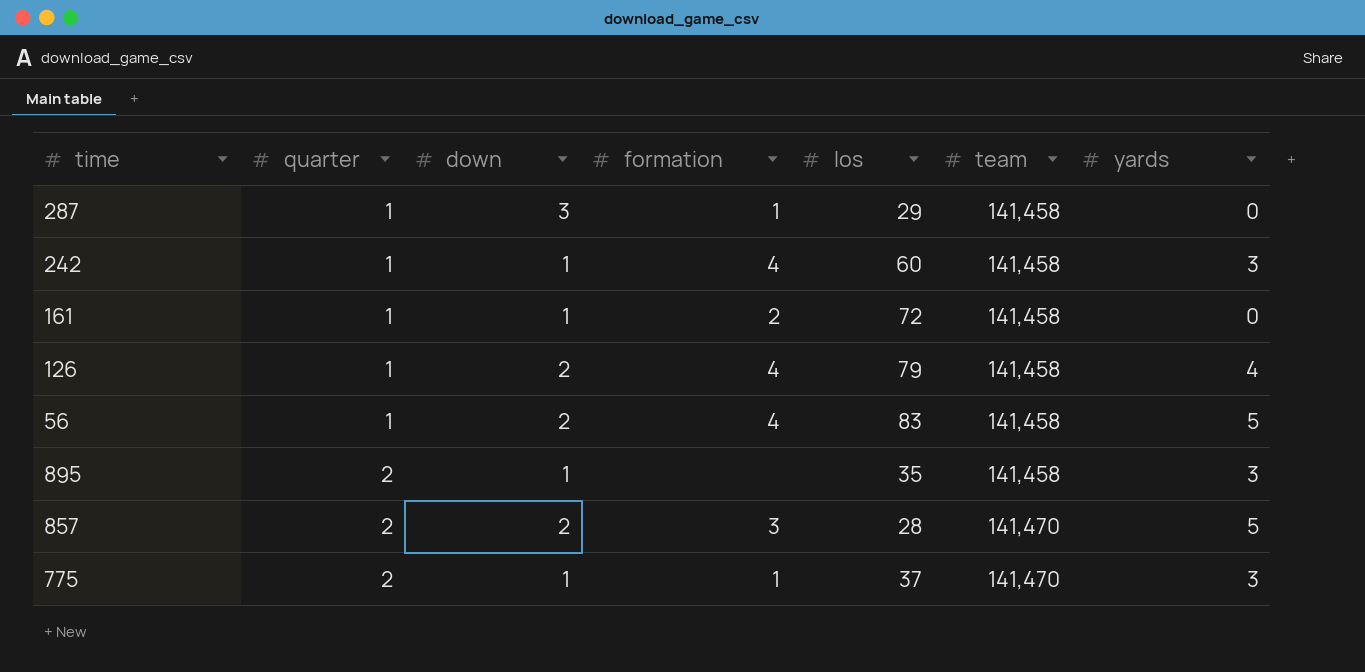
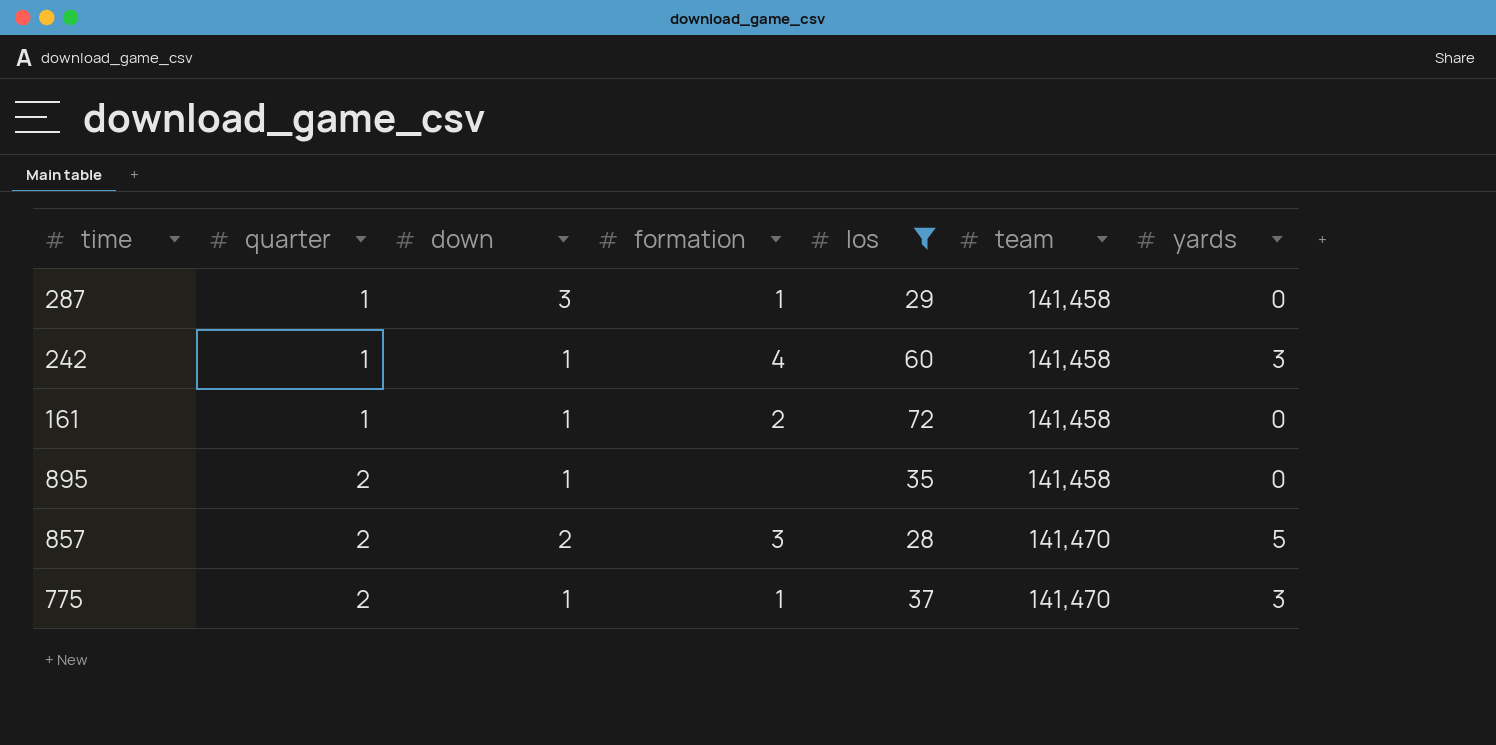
filter: none -> los <= 72
895 | yards: 3 -> 0

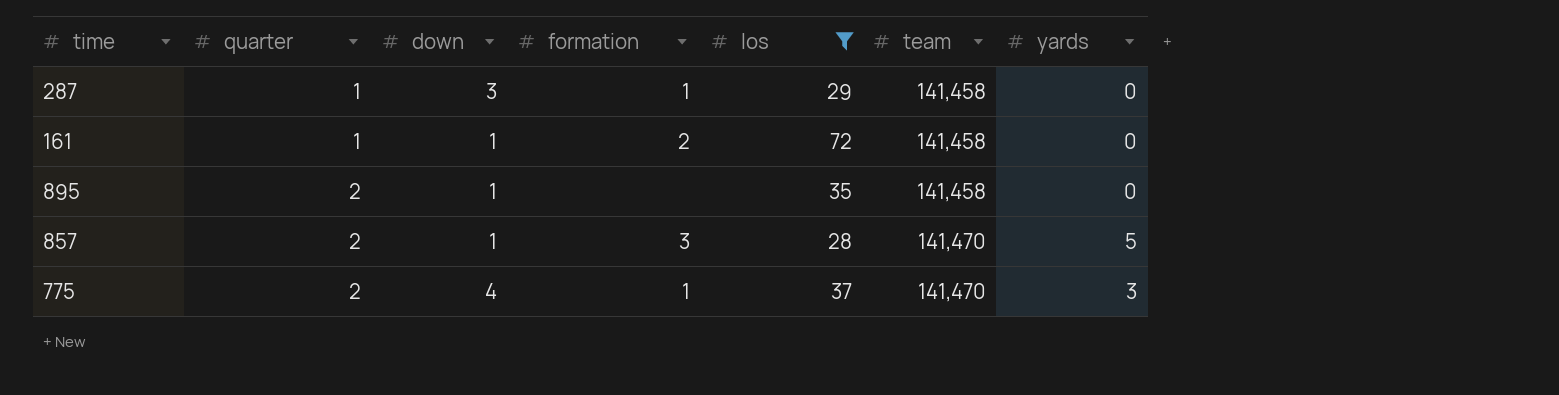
row 242: 1 | 1 | 4 | 60 | 141,458 | 3 -> none
857 | down: 2 -> 1
775 | down: 1 -> 4

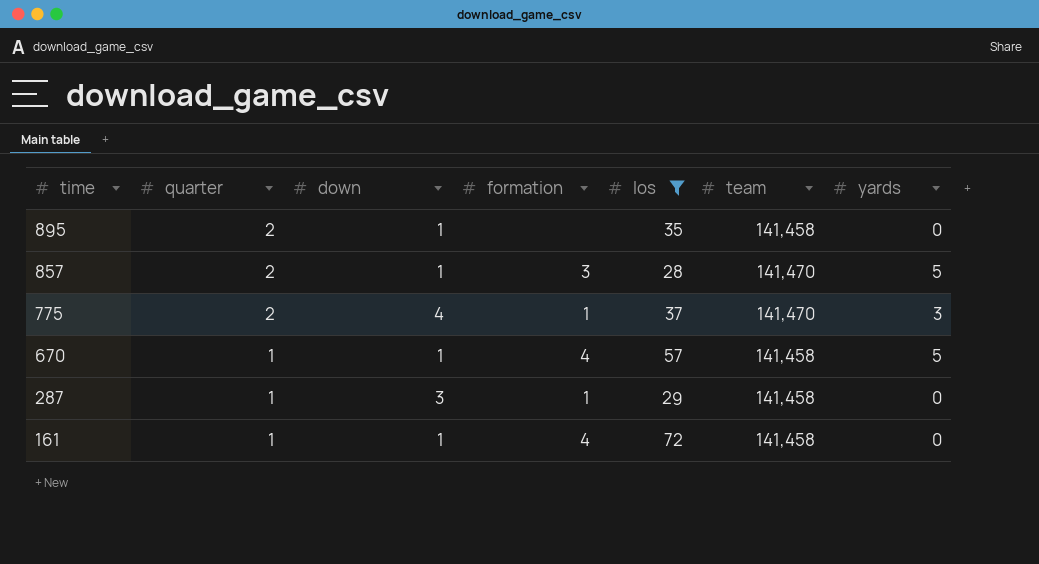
row order: quarter ascending -> time descending
row 670: none -> 1 | 1 | 4 | 57 | 141,458 | 5
161 | formation: 2 -> 4

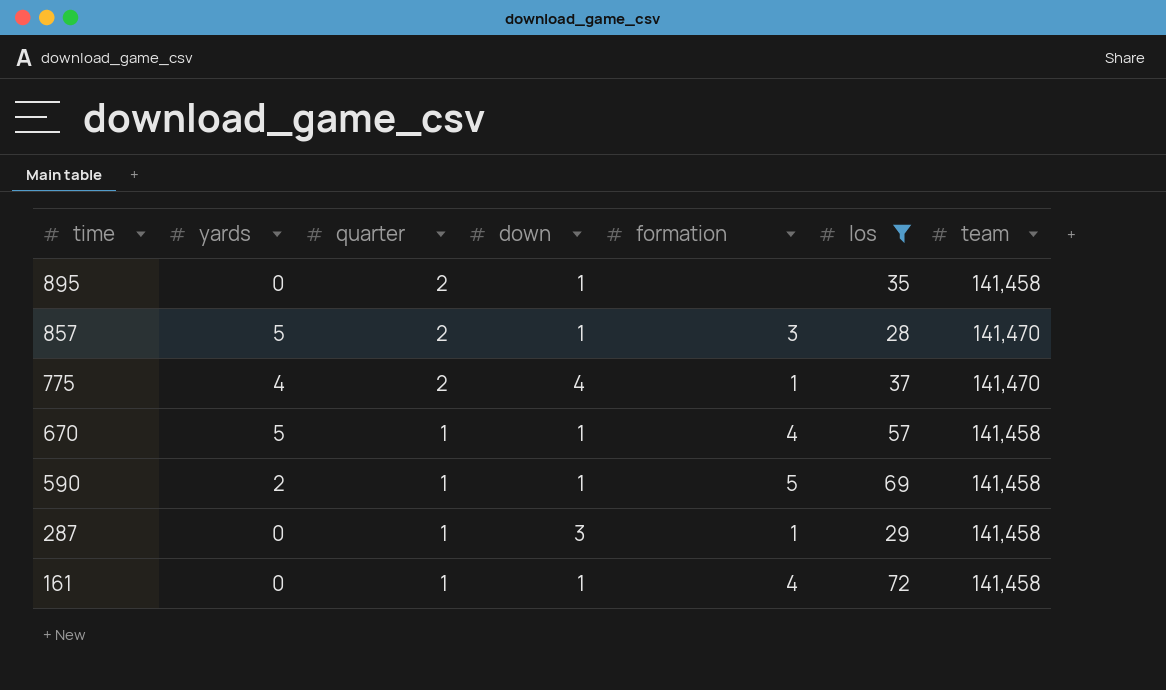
column yards | position: 7 -> 2
775 | yards: 3 -> 4
row 590: none -> 2 | 1 | 1 | 5 | 69 | 141,458

